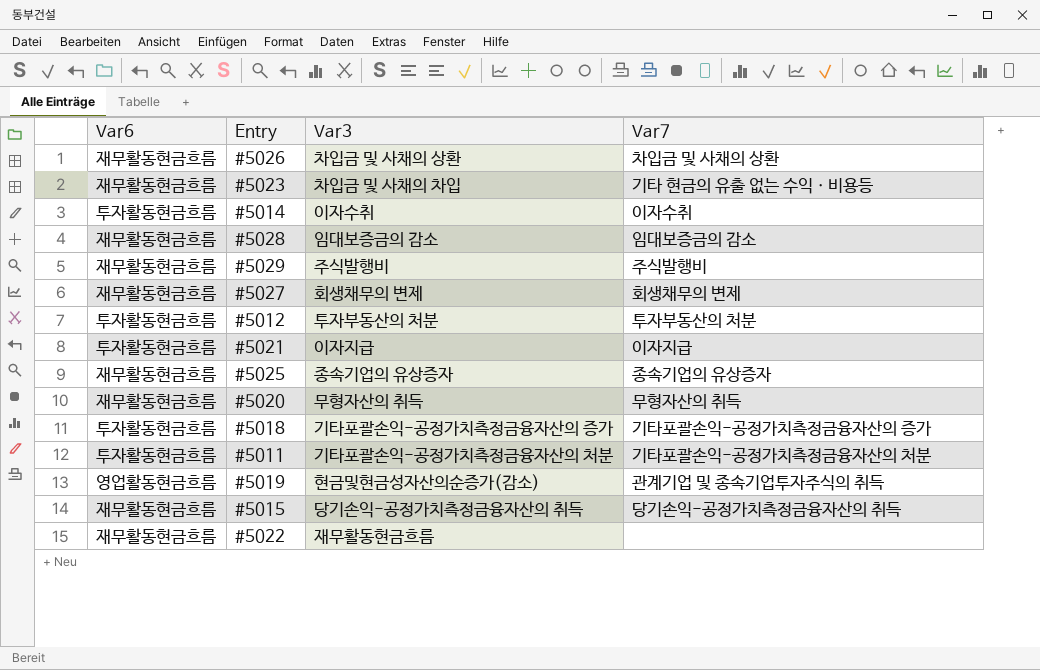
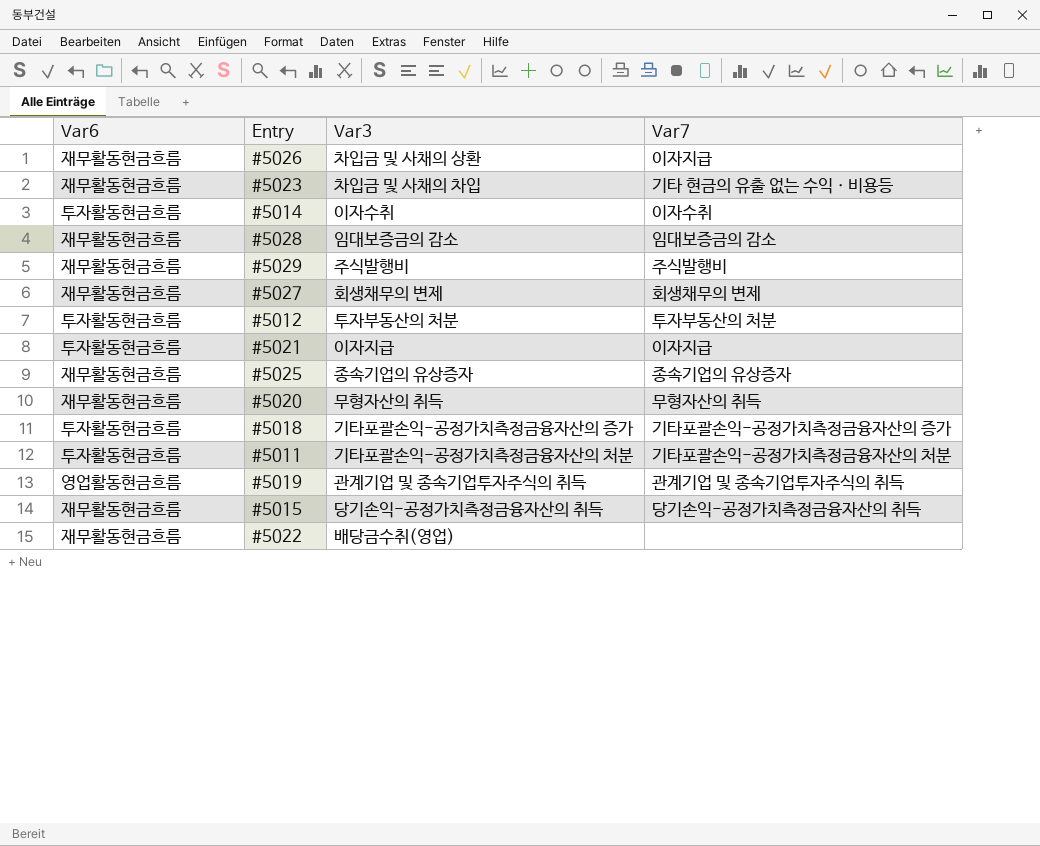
#5026 | Var7: 차입금 및 사채의 상환 -> 이자지급
#5019 | Var3: 현금및현금성자산의순증가(감소) -> 관계기업 및 종속기업투자주식의 취득
#5022 | Var3: 재무활동현금흐름 -> 배당금수취(영업)

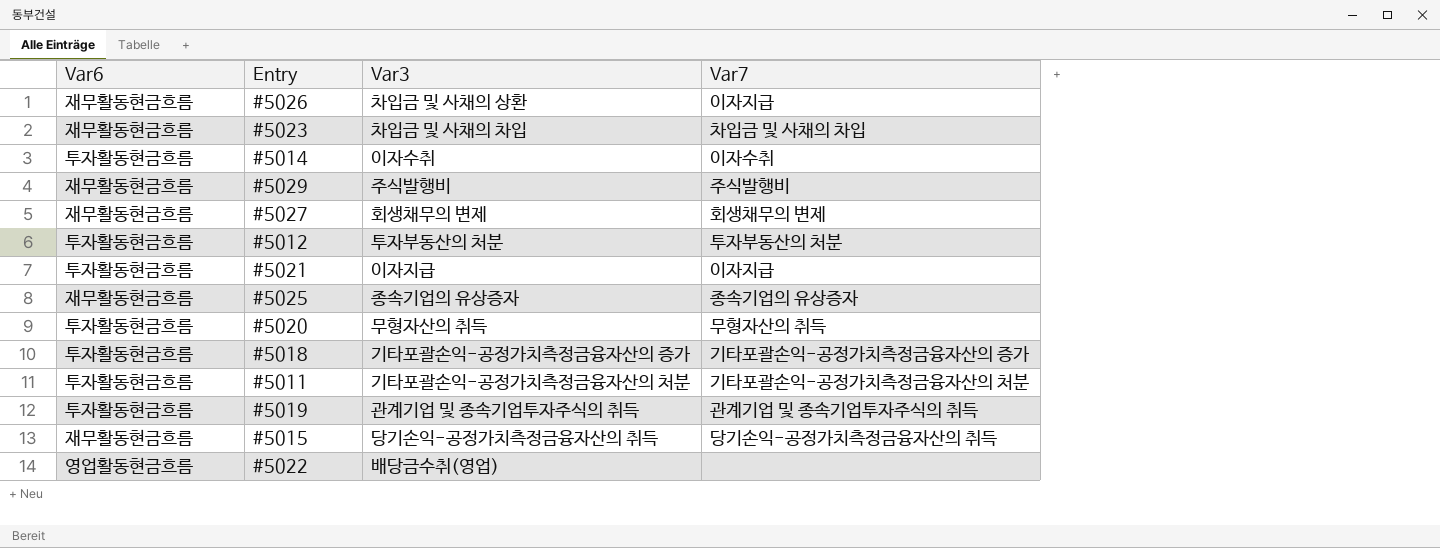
row #5028: 재무활동현금흐름 | 임대보증금의 감소 | 임대보증금의 감소 -> none
#5023 | Var7: 기타 현금의 유출 없는 수익ㆍ비용등 -> 차입금 및 사채의 차입
#5020 | Var6: 재무활동현금흐름 -> 투자활동현금흐름
#5019 | Var6: 영업활동현금흐름 -> 투자활동현금흐름
#5022 | Var6: 재무활동현금흐름 -> 영업활동현금흐름

